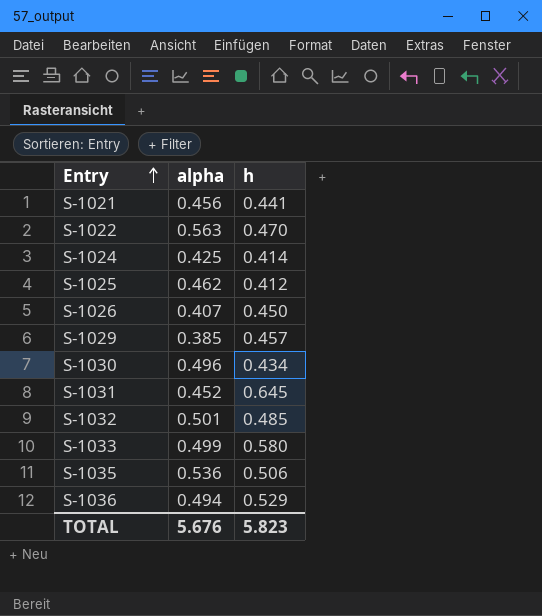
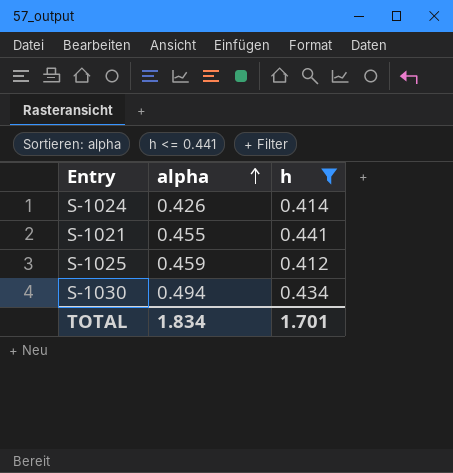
filter: none -> h <= 0.441
row order: Entry ascending -> alpha ascending
S-1024 | alpha: 0.425 -> 0.426
S-1021 | alpha: 0.456 -> 0.455
S-1025 | alpha: 0.462 -> 0.459
S-1030 | alpha: 0.496 -> 0.494
TOTAL | alpha: 5.676 -> 1.834
TOTAL | h: 5.823 -> 1.701

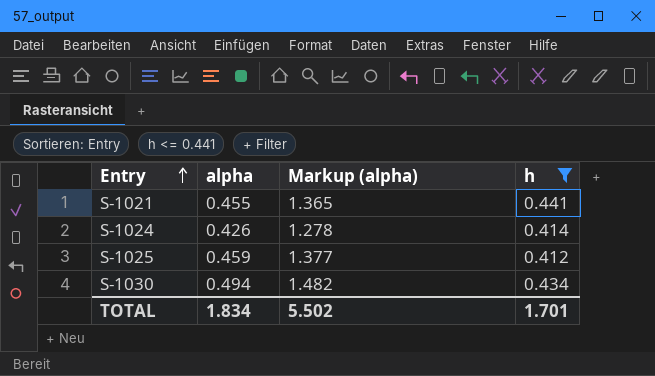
row order: alpha ascending -> Entry ascending
column Markup (alpha) | formula: none -> [alpha] * 3

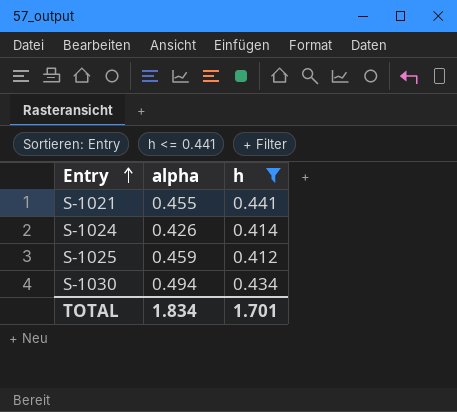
column Markup (alpha) | formula: [alpha] * 3 -> none

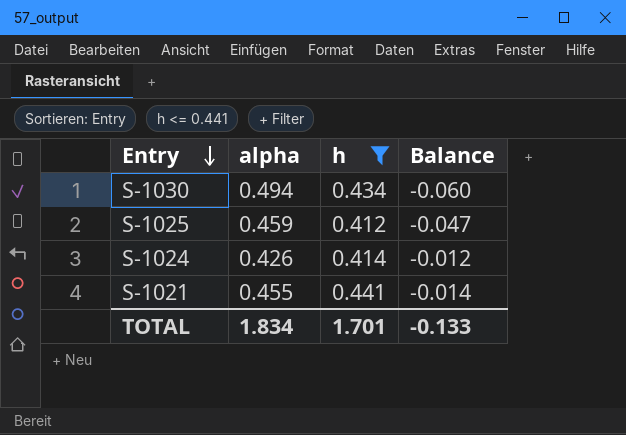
row order: Entry ascending -> Entry descending
column Balance | formula: none -> [h] - [alpha]

